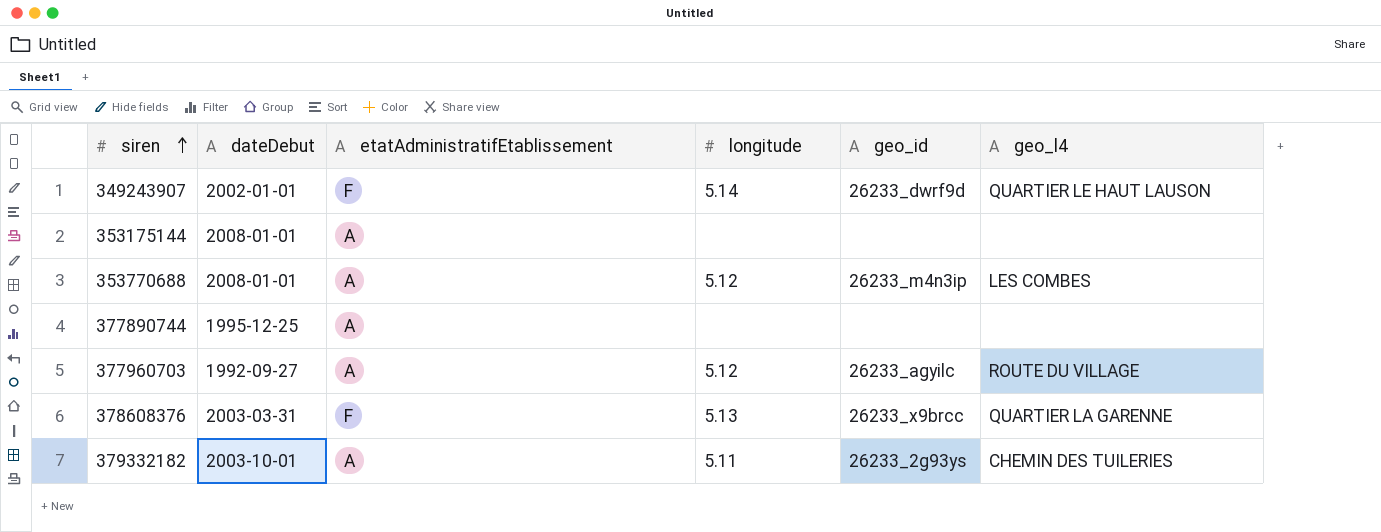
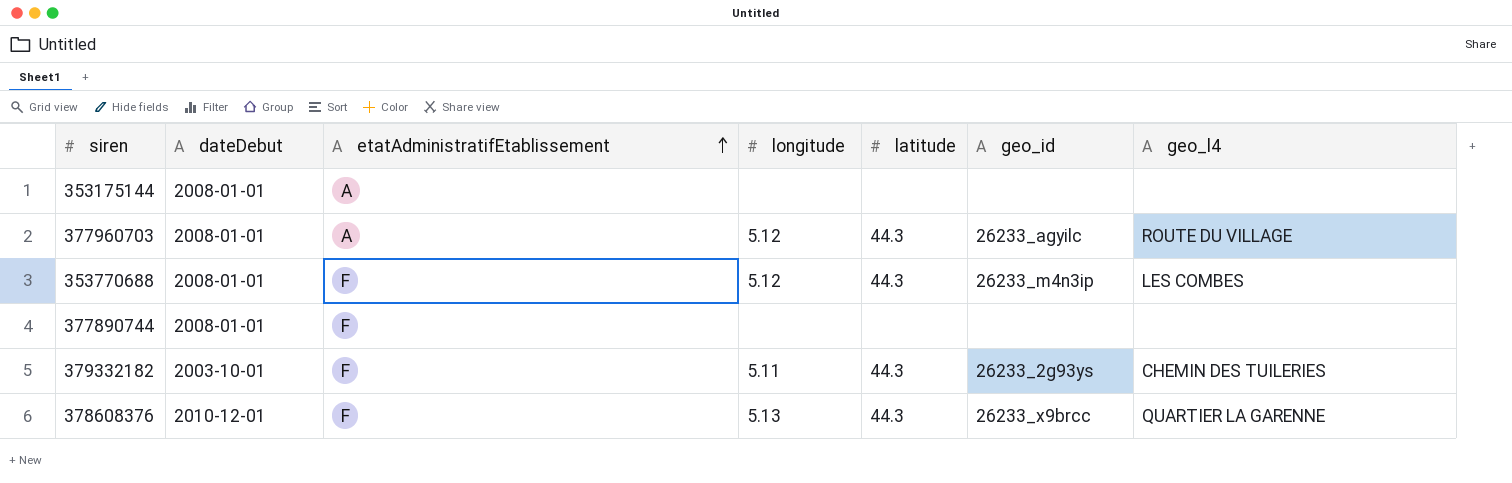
row order: siren ascending -> etatAdministratifEtablissement ascending
column latitude | position: none -> 5
row 349243907: 2002-01-01 | F | 5.14 | 26233_dwrf9d | QUARTIER LE HAUT LAUSON -> none
377960703 | dateDebut: 1992-09-27 -> 2008-01-01
353770688 | etatAdministratifEtablissement: A -> F
377890744 | dateDebut: 1995-12-25 -> 2008-01-01
377890744 | etatAdministratifEtablissement: A -> F
379332182 | etatAdministratifEtablissement: A -> F
378608376 | dateDebut: 2003-03-31 -> 2010-12-01

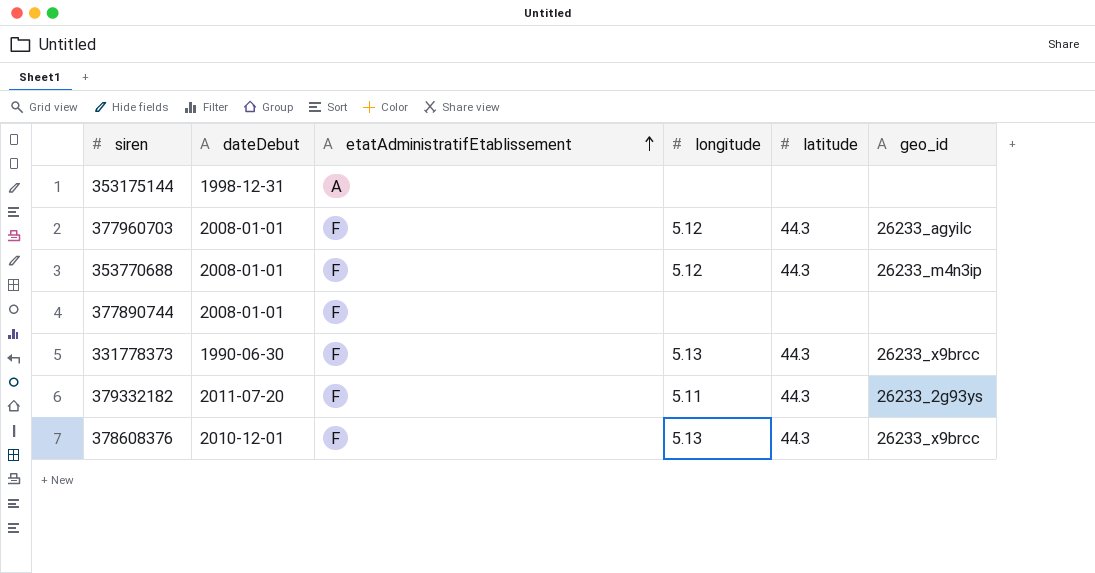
column geo_l4 | position: 7 -> none
353175144 | dateDebut: 2008-01-01 -> 1998-12-31
377960703 | etatAdministratifEtablissement: A -> F
row 331778373: none -> 1990-06-30 | F | 5.13 | 44.3 | 26233_x9brcc
379332182 | dateDebut: 2003-10-01 -> 2011-07-20

